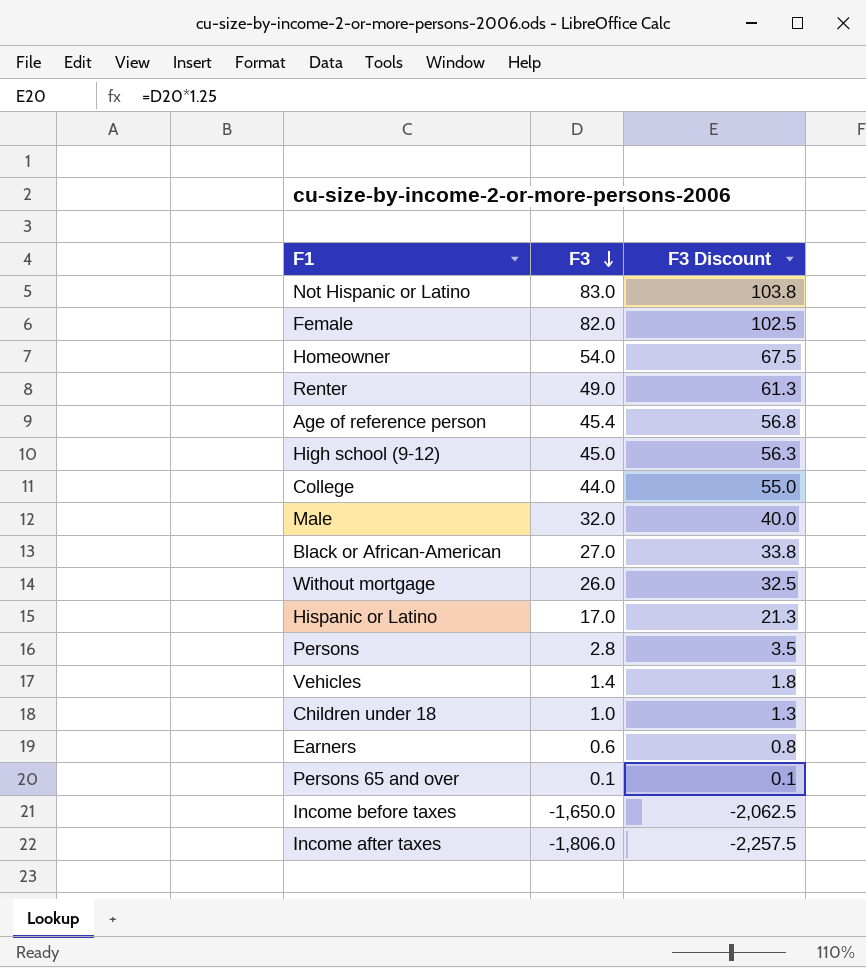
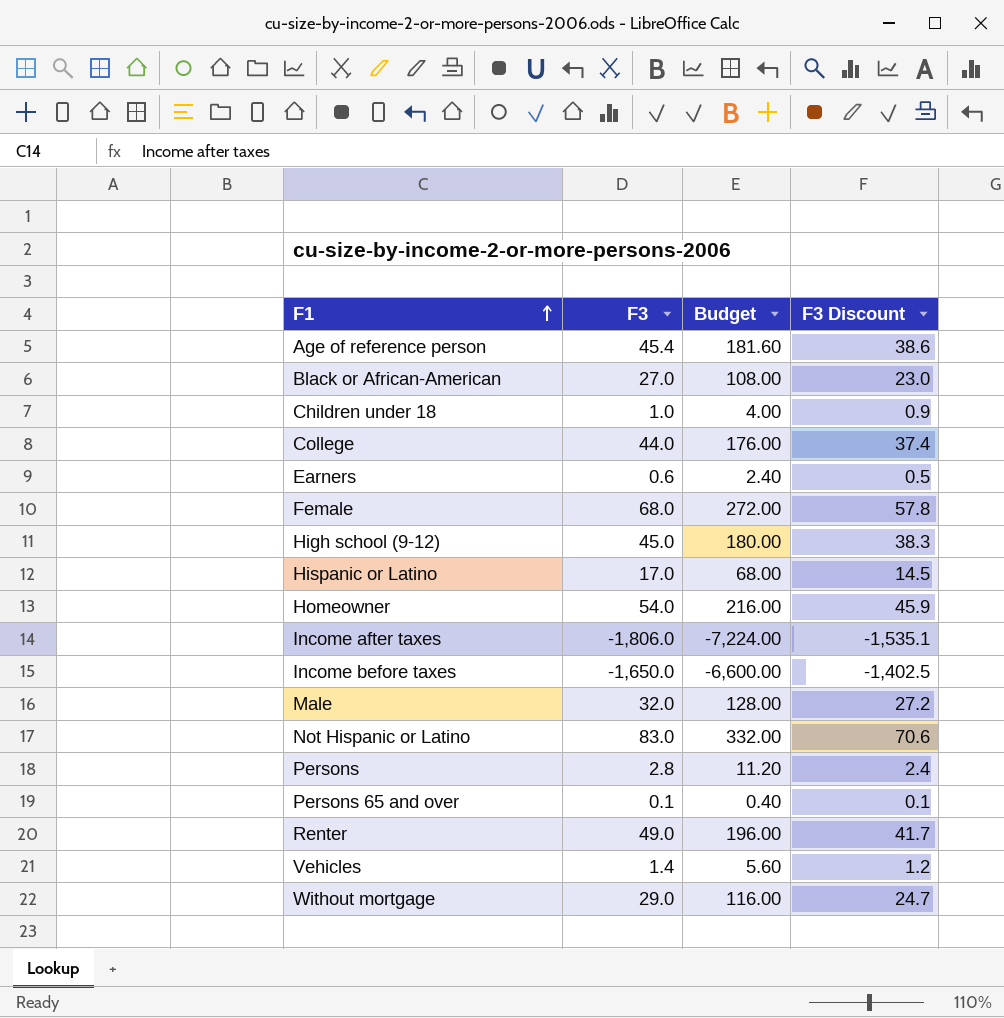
row order: F3 descending -> F1 ascending
column Budget | formula: none -> [F3] * 4
column F3 Discount | formula: [F3] * 1.25 -> [F3] * 0.85
Female | F3: 82.0 -> 68.0
Without mortgage | F3: 26.0 -> 29.0

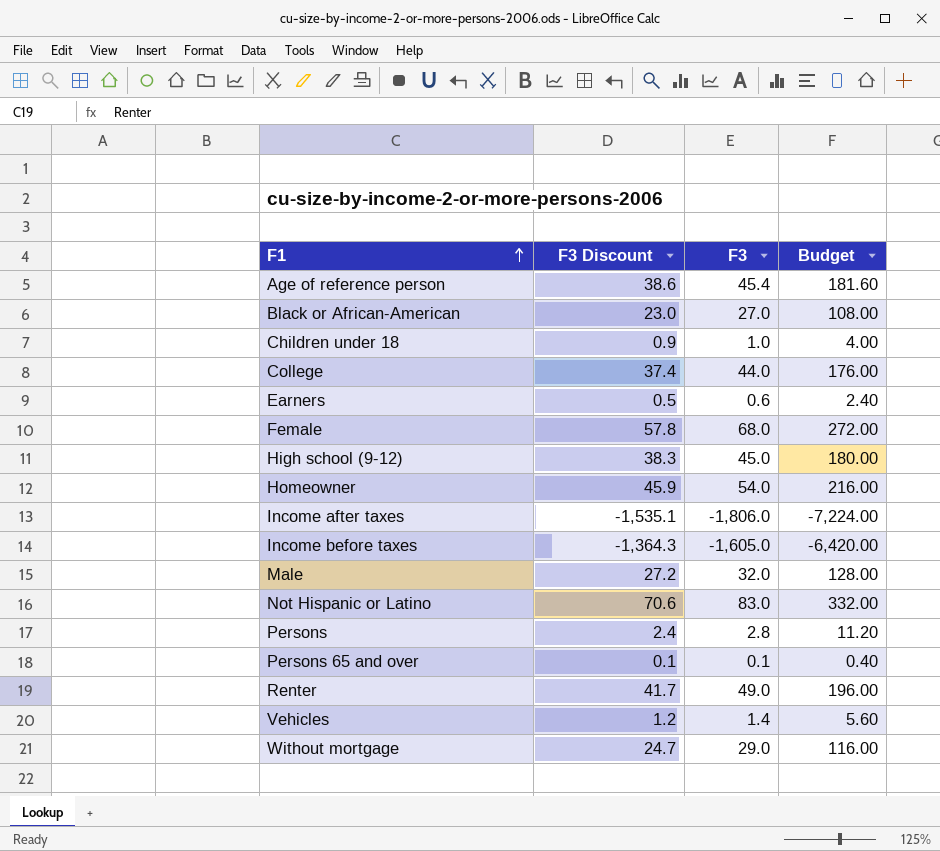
column F3 Discount | position: 4 -> 2
row Hispanic or Latino: 17.0 | 68.00 | 14.5 -> none
Income before taxes | F3 Discount: -1,402.5 -> -1,364.3
Income before taxes | F3: -1,650.0 -> -1,605.0
Income before taxes | Budget: -6,600.00 -> -6,420.00

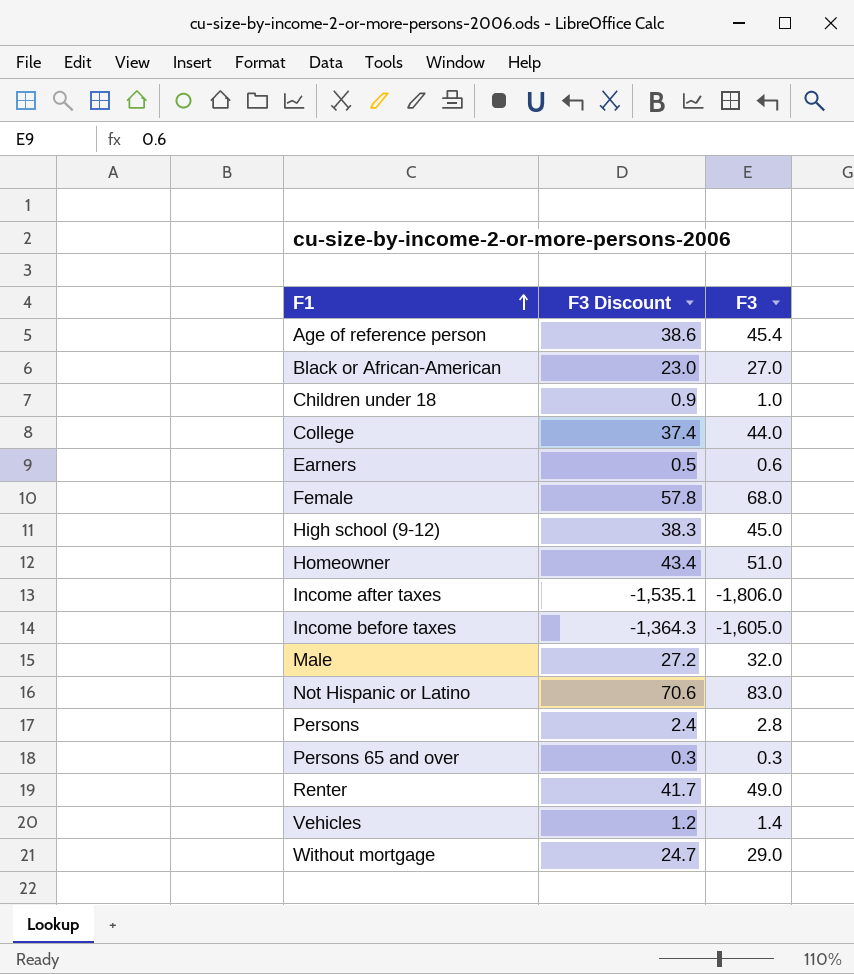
column Budget | formula: [F3] * 4 -> none
Homeowner | F3 Discount: 45.9 -> 43.4
Homeowner | F3: 54.0 -> 51.0
Persons 65 and over | F3 Discount: 0.1 -> 0.3
Persons 65 and over | F3: 0.1 -> 0.3

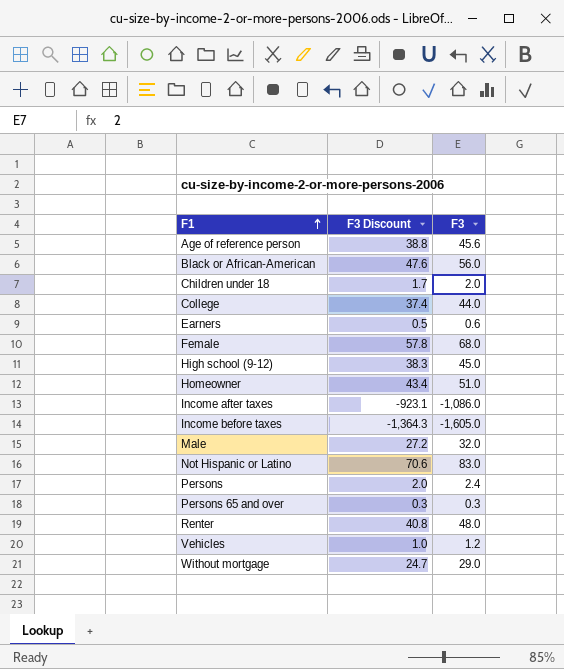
Age of reference person | F3 Discount: 38.6 -> 38.8
Age of reference person | F3: 45.4 -> 45.6
Black or African-American | F3 Discount: 23.0 -> 47.6
Black or African-American | F3: 27.0 -> 56.0
Children under 18 | F3 Discount: 0.9 -> 1.7
Children under 18 | F3: 1.0 -> 2.0
Income after taxes | F3 Discount: -1,535.1 -> -923.1
Income after taxes | F3: -1,806.0 -> -1,086.0
Persons | F3 Discount: 2.4 -> 2.0
Persons | F3: 2.8 -> 2.4
Renter | F3 Discount: 41.7 -> 40.8
Renter | F3: 49.0 -> 48.0
Vehicles | F3 Discount: 1.2 -> 1.0
Vehicles | F3: 1.4 -> 1.2

